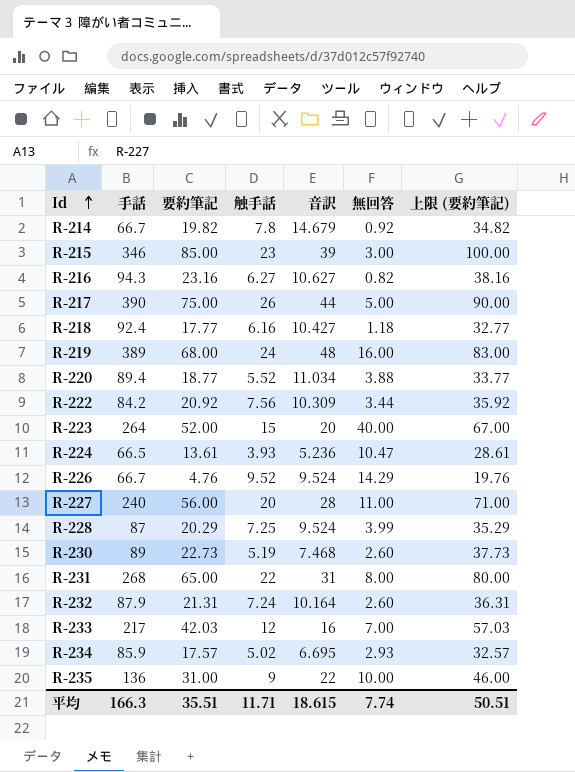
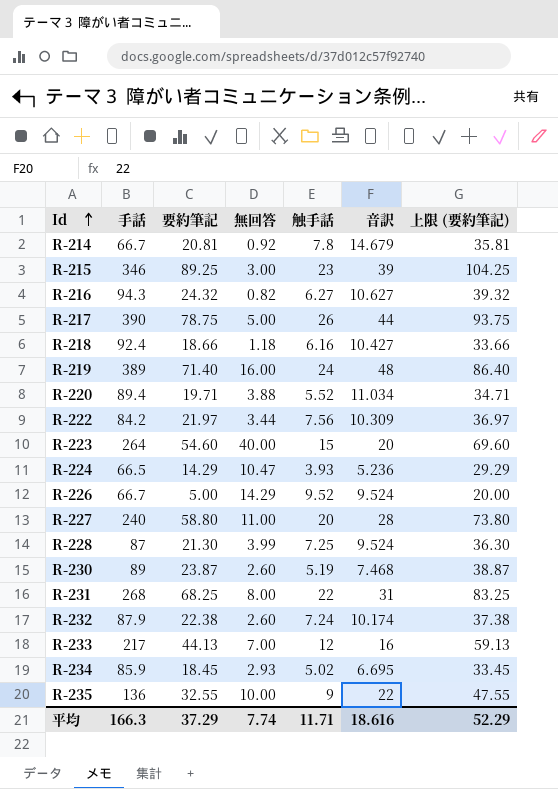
column 無回答 | position: 6 -> 4
R-214 | 要約筆記: 19.82 -> 20.81
R-214 | 上限 (要約筆記): 34.82 -> 35.81
R-215 | 要約筆記: 85.00 -> 89.25
R-215 | 上限 (要約筆記): 100.00 -> 104.25
R-216 | 要約筆記: 23.16 -> 24.32
R-216 | 上限 (要約筆記): 38.16 -> 39.32
R-217 | 要約筆記: 75.00 -> 78.75
R-217 | 上限 (要約筆記): 90.00 -> 93.75
R-218 | 要約筆記: 17.77 -> 18.66
R-218 | 上限 (要約筆記): 32.77 -> 33.66
R-219 | 要約筆記: 68.00 -> 71.40
R-219 | 上限 (要約筆記): 83.00 -> 86.40
R-220 | 要約筆記: 18.77 -> 19.71
R-220 | 上限 (要約筆記): 33.77 -> 34.71
R-222 | 要約筆記: 20.92 -> 21.97
R-222 | 上限 (要約筆記): 35.92 -> 36.97
R-223 | 要約筆記: 52.00 -> 54.60
R-223 | 上限 (要約筆記): 67.00 -> 69.60
R-224 | 要約筆記: 13.61 -> 14.29
R-224 | 上限 (要約筆記): 28.61 -> 29.29
R-226 | 要約筆記: 4.76 -> 5.00
R-226 | 上限 (要約筆記): 19.76 -> 20.00
R-227 | 要約筆記: 56.00 -> 58.80
R-227 | 上限 (要約筆記): 71.00 -> 73.80
R-228 | 要約筆記: 20.29 -> 21.30
R-228 | 上限 (要約筆記): 35.29 -> 36.30
R-230 | 要約筆記: 22.73 -> 23.87
R-230 | 上限 (要約筆記): 37.73 -> 38.87
R-231 | 要約筆記: 65.00 -> 68.25
R-231 | 上限 (要約筆記): 80.00 -> 83.25
R-232 | 要約筆記: 21.31 -> 22.38
R-232 | 音訳: 10.164 -> 10.174
R-232 | 上限 (要約筆記): 36.31 -> 37.38
R-233 | 要約筆記: 42.03 -> 44.13
R-233 | 上限 (要約筆記): 57.03 -> 59.13
R-234 | 要約筆記: 17.57 -> 18.45
R-234 | 上限 (要約筆記): 32.57 -> 33.45
R-235 | 要約筆記: 31.00 -> 32.55
R-235 | 上限 (要約筆記): 46.00 -> 47.55
平均 | 要約筆記: 35.51 -> 37.29
平均 | 音訳: 18.615 -> 18.616
平均 | 上限 (要約筆記): 50.51 -> 52.29

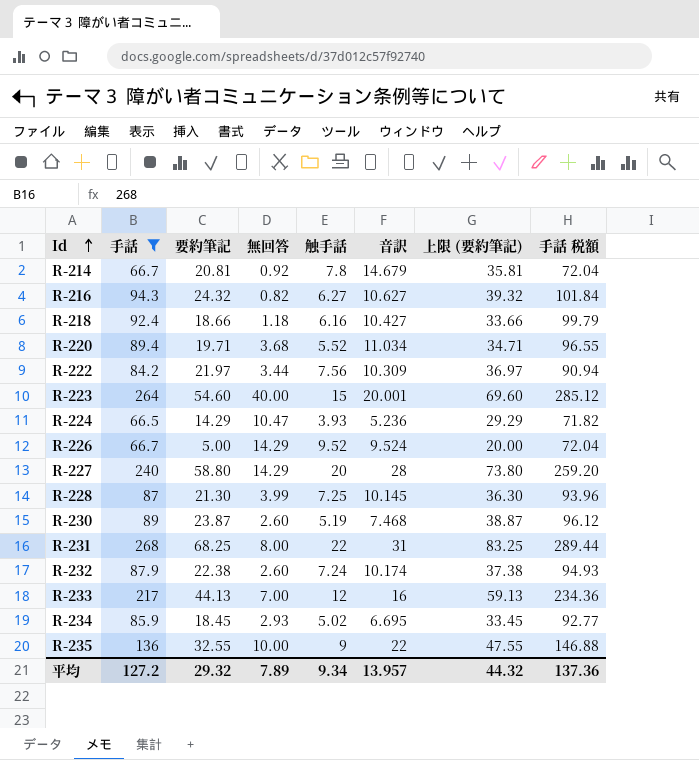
filter: none -> 手話 <= 268
column 手話 税額 | formula: none -> [手話] * 1.08
R-220 | 無回答: 3.88 -> 3.68
R-223 | 音訳: 20 -> 20.001
R-227 | 無回答: 11.00 -> 14.29
R-228 | 音訳: 9.524 -> 10.145
平均 | 手話: 166.3 -> 127.2
平均 | 要約筆記: 37.29 -> 29.32
平均 | 無回答: 7.74 -> 7.89
平均 | 触手話: 11.71 -> 9.34
平均 | 音訳: 18.616 -> 13.957
平均 | 上限 (要約筆記): 52.29 -> 44.32

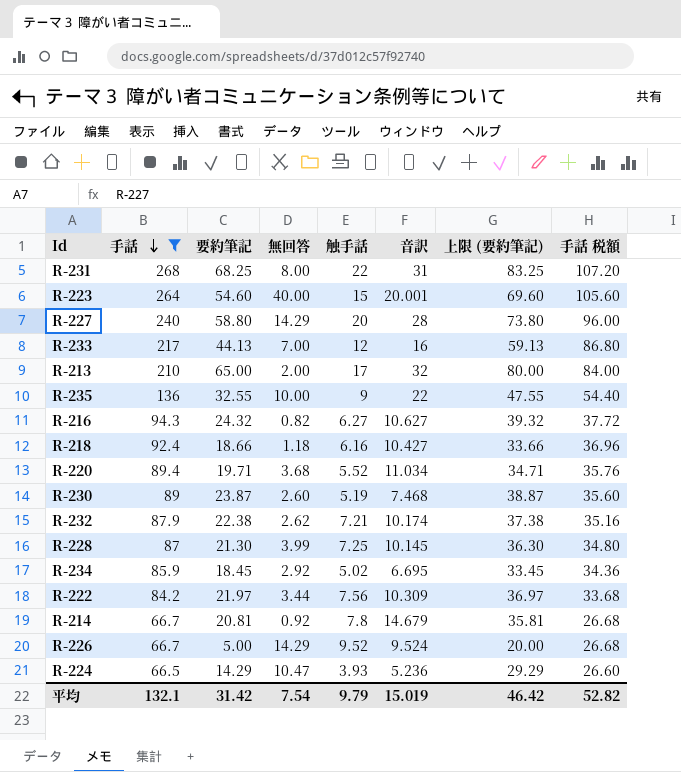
row order: Id ascending -> 手話 descending
column 手話 税額 | formula: [手話] * 1.08 -> [手話] * 0.4
row R-213: none -> 210 | 65.00 | 2.00 | 17 | 32 | 80.00 | 84.00
R-232 | 無回答: 2.60 -> 2.62
R-232 | 触手話: 7.24 -> 7.21
R-234 | 無回答: 2.93 -> 2.92
平均 | 手話: 127.2 -> 132.1
平均 | 要約筆記: 29.32 -> 31.42
平均 | 無回答: 7.89 -> 7.54
平均 | 触手話: 9.34 -> 9.79
平均 | 音訳: 13.957 -> 15.019
平均 | 上限 (要約筆記): 44.32 -> 46.42
平均 | 手話 税額: 137.36 -> 52.82

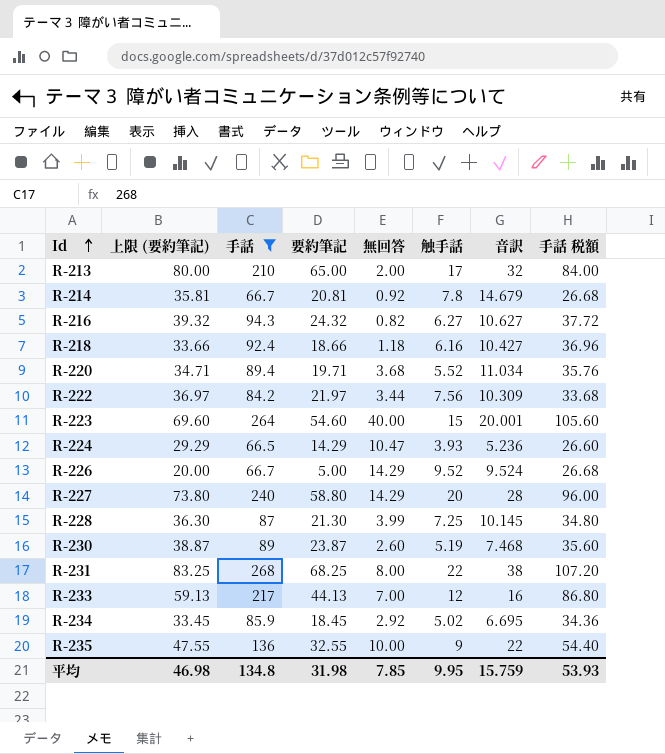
row order: 手話 descending -> Id ascending
column 上限 (要約筆記) | position: 7 -> 2
row R-232: 87.9 | 22.38 | 2.62 | 7.21 | 10.174 | 37.38 | 35.16 -> none
R-231 | 音訳: 31 -> 38
平均 | 上限 (要約筆記): 46.42 -> 46.98
平均 | 手話: 132.1 -> 134.8
平均 | 要約筆記: 31.42 -> 31.98
平均 | 無回答: 7.54 -> 7.85
平均 | 触手話: 9.79 -> 9.95
平均 | 音訳: 15.019 -> 15.759
平均 | 手話 税額: 52.82 -> 53.93

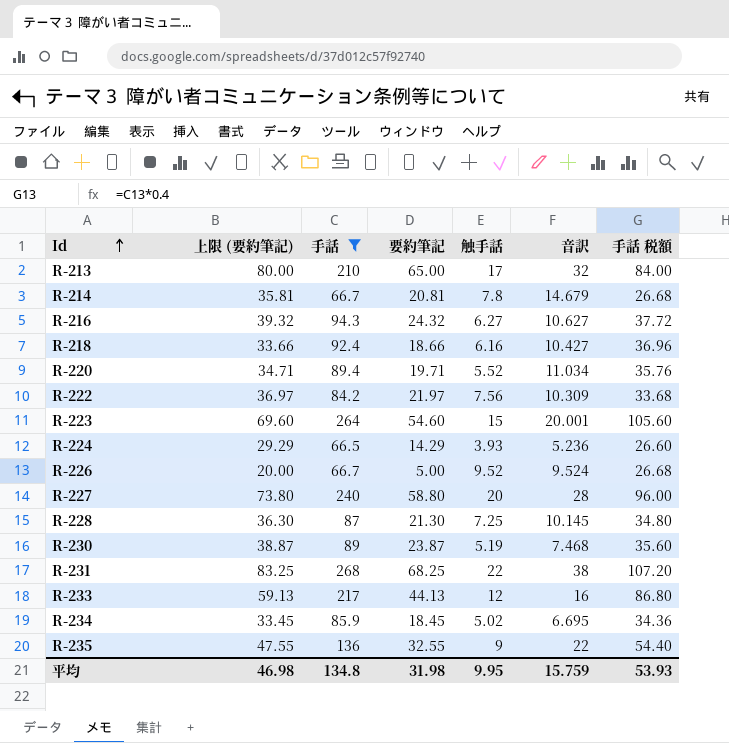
column 無回答 | position: 5 -> none

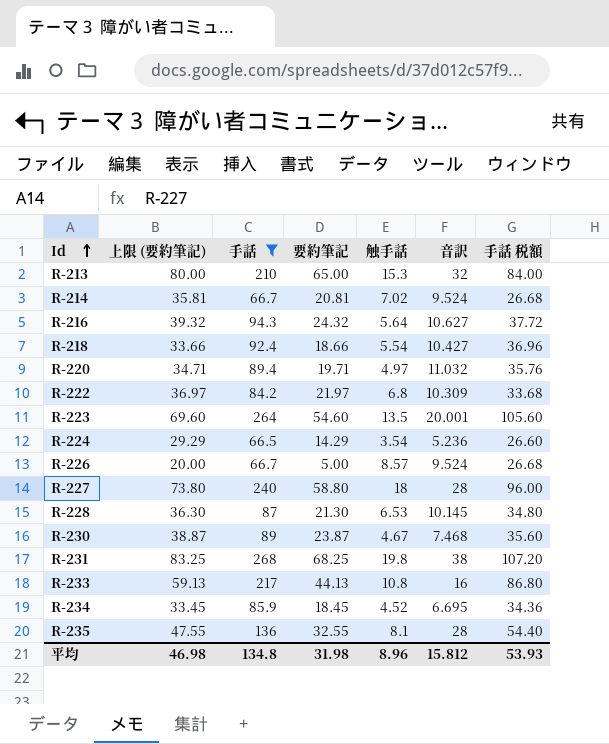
R-213 | 触手話: 17 -> 15.3
R-214 | 触手話: 7.8 -> 7.02
R-214 | 音訳: 14.679 -> 9.524
R-216 | 触手話: 6.27 -> 5.64
R-218 | 触手話: 6.16 -> 5.54
R-220 | 触手話: 5.52 -> 4.97
R-220 | 音訳: 11.034 -> 11.032
R-222 | 触手話: 7.56 -> 6.8
R-223 | 触手話: 15 -> 13.5
R-224 | 触手話: 3.93 -> 3.54
R-226 | 触手話: 9.52 -> 8.57
R-227 | 触手話: 20 -> 18
R-228 | 触手話: 7.25 -> 6.53
R-230 | 触手話: 5.19 -> 4.67
R-231 | 触手話: 22 -> 19.8
R-233 | 触手話: 12 -> 10.8
R-234 | 触手話: 5.02 -> 4.52
R-235 | 触手話: 9 -> 8.1
R-235 | 音訳: 22 -> 28
平均 | 触手話: 9.95 -> 8.96
平均 | 音訳: 15.759 -> 15.812

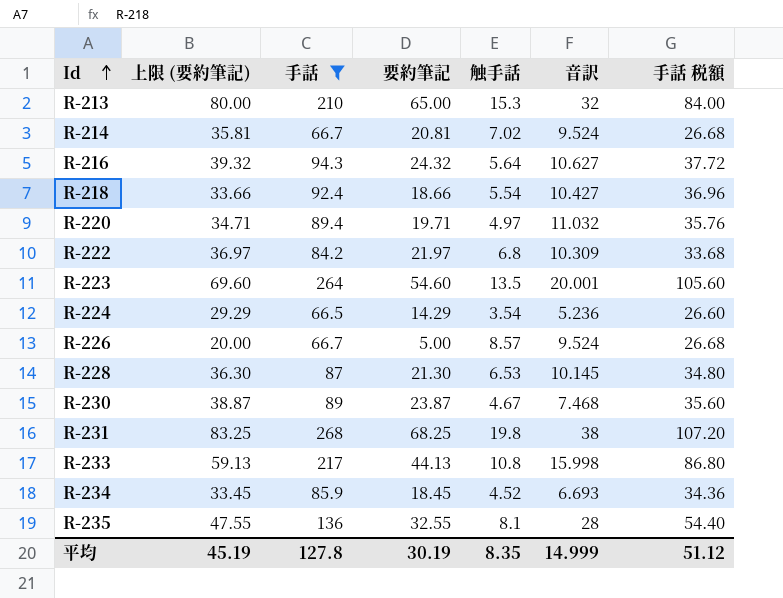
row R-227: 73.80 | 240 | 58.80 | 18 | 28 | 96.00 -> none
R-233 | 音訳: 16 -> 15.998
R-234 | 音訳: 6.695 -> 6.693
平均 | 上限 (要約筆記): 46.98 -> 45.19
平均 | 手話: 134.8 -> 127.8
平均 | 要約筆記: 31.98 -> 30.19
平均 | 触手話: 8.96 -> 8.35
平均 | 音訳: 15.812 -> 14.999
平均 | 手話 税額: 53.93 -> 51.12

